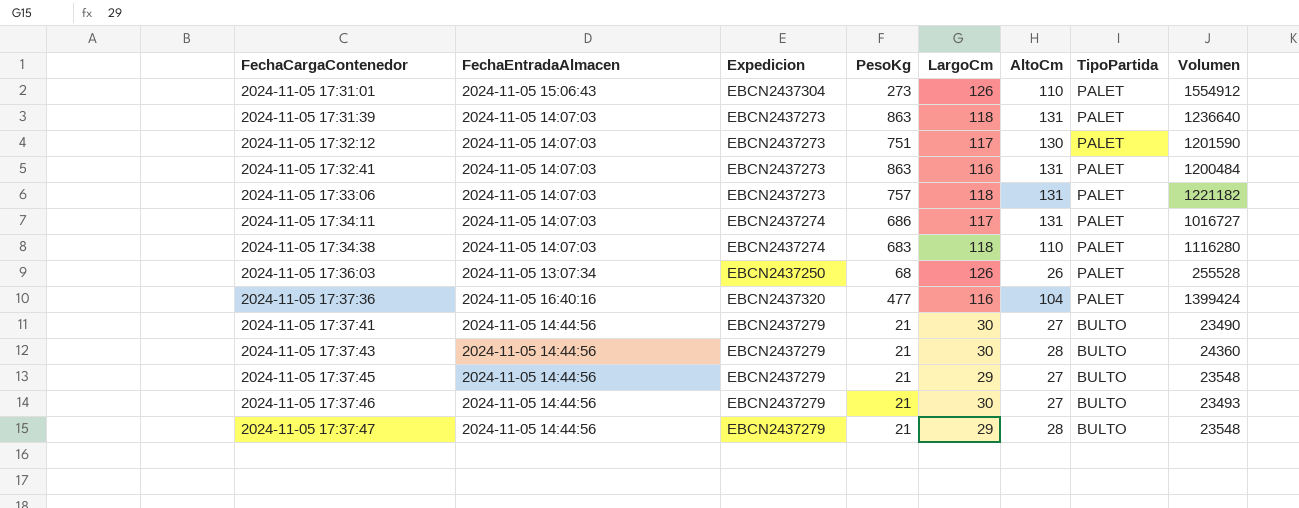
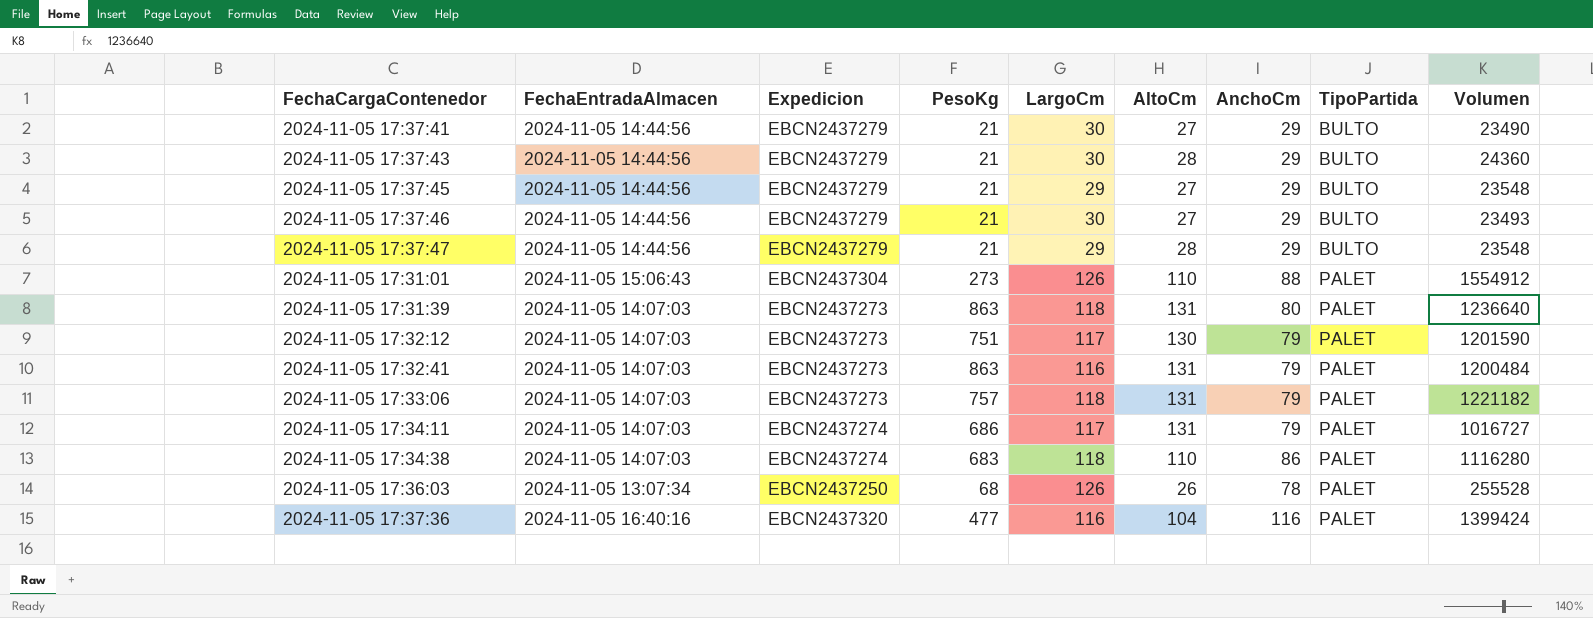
row order: FechaCargaContenedor ascending -> TipoPartida ascending
column AnchoCm | position: none -> 7

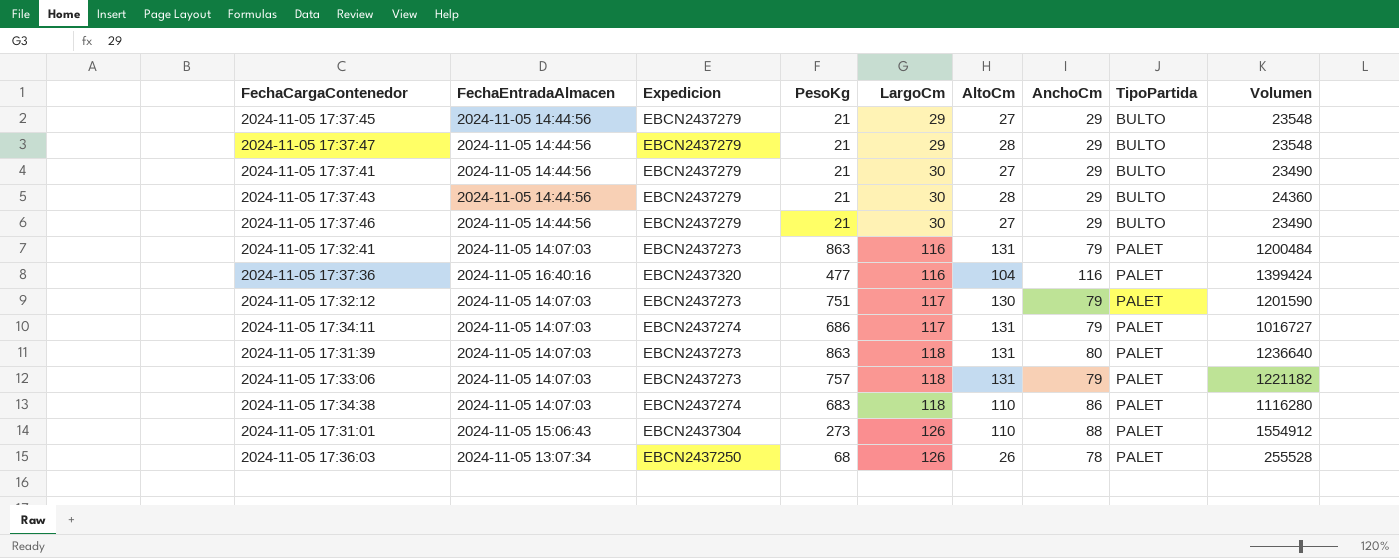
row order: TipoPartida ascending -> LargoCm ascending
2024-11-05 17:37:46 | Volumen: 23493 -> 23490

